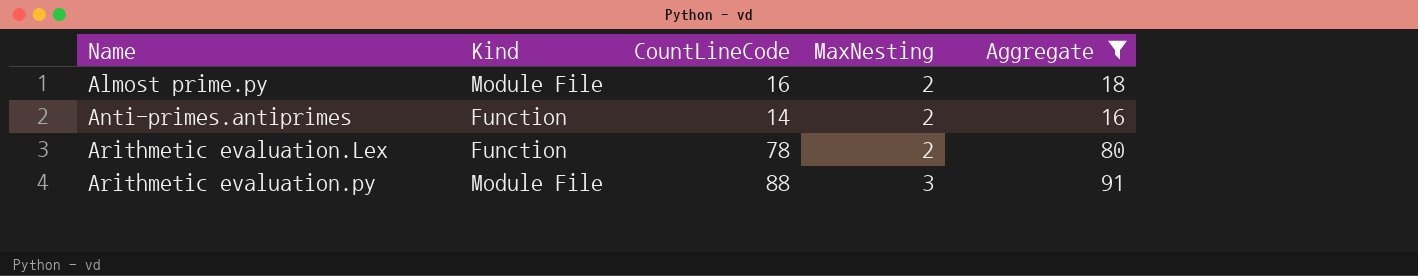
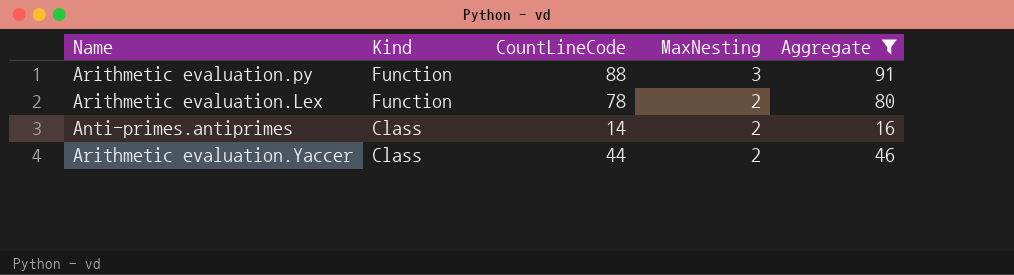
row order: Name ascending -> Kind descending
row Almost prime.py: Module File | 16 | 2 | 18 -> none
Arithmetic evaluation.py | Kind: Module File -> Function
Anti-primes.antiprimes | Kind: Function -> Class
row Arithmetic evaluation.Yaccer: none -> Class | 44 | 2 | 46

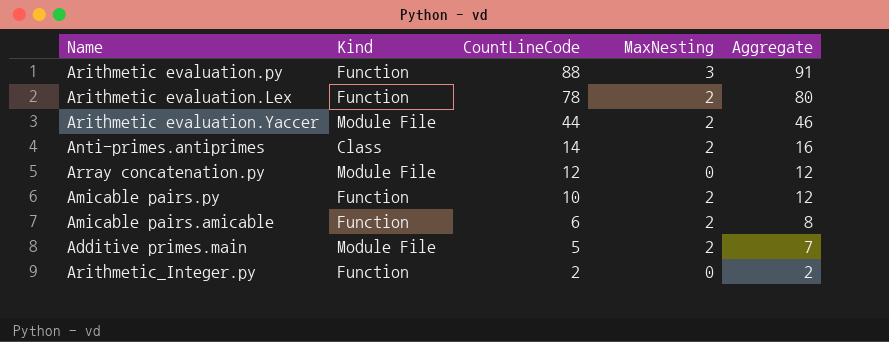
filter: Aggregate >= 16 -> none
row order: Kind descending -> CountLineCode descending
Arithmetic evaluation.Yaccer | Kind: Class -> Module File

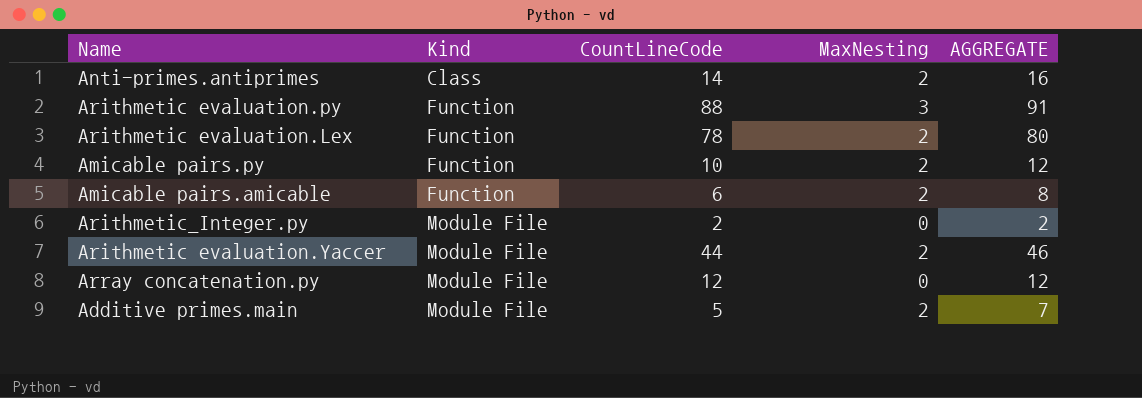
row order: CountLineCode descending -> Kind ascending
column name: Aggregate -> AGGREGATE
Arithmetic_Integer.py | Kind: Function -> Module File

